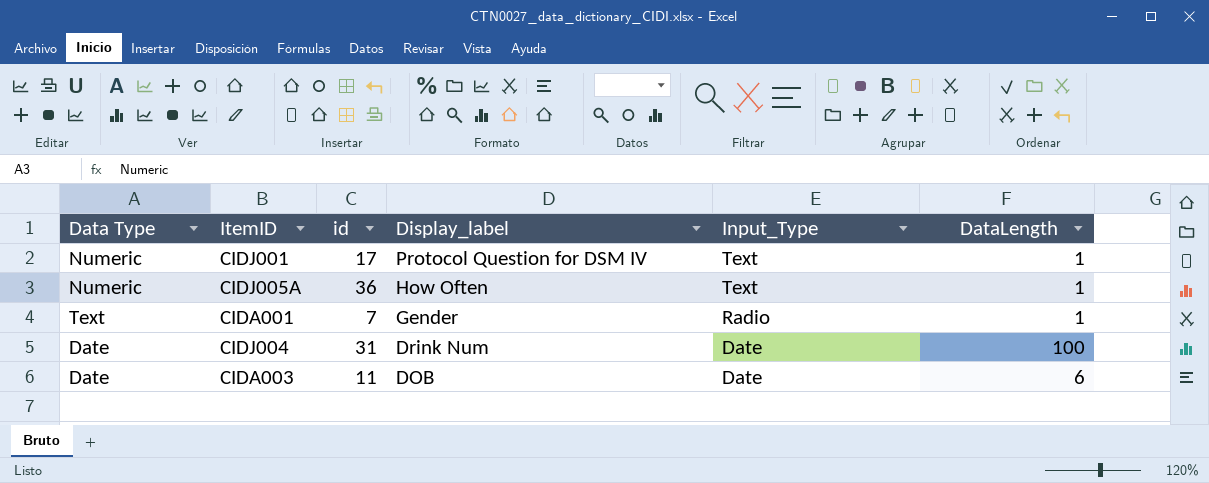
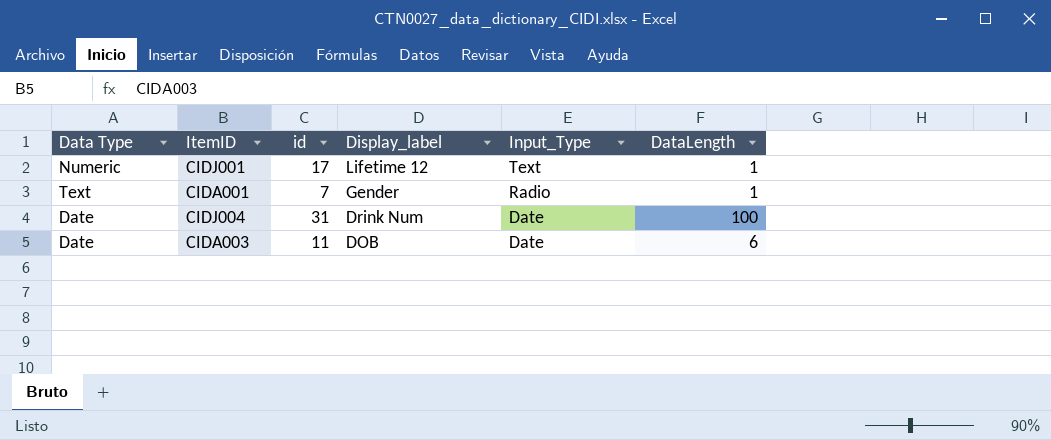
row CIDJ005A: Numeric | 36 | How Often | Text | 1 -> none
CIDJ001 | Display_label: Protocol Question for DSM IV -> Lifetime 12

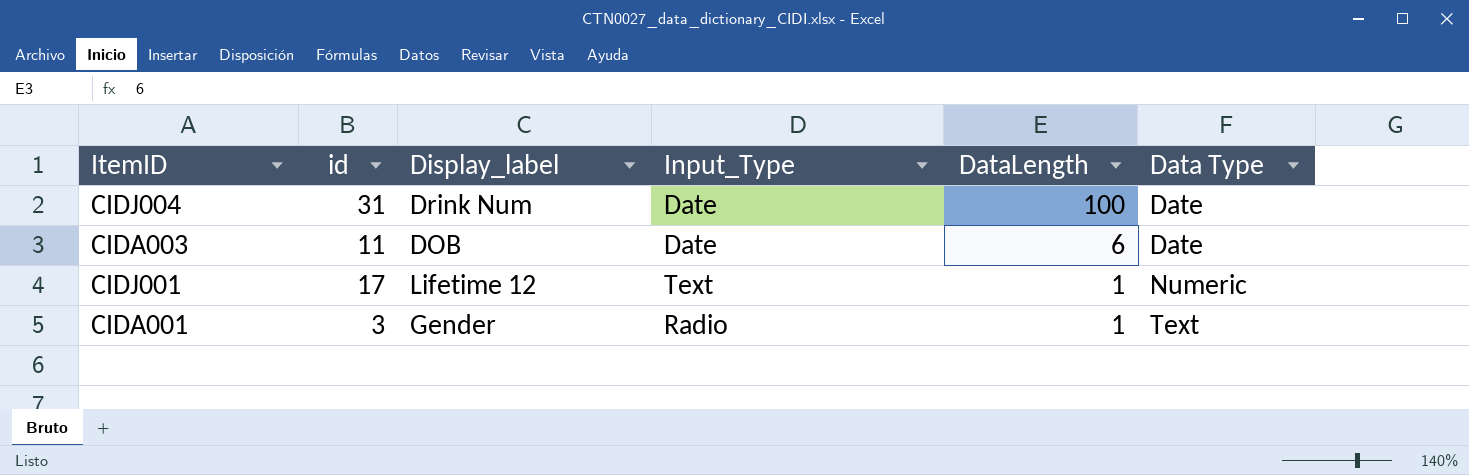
row order: Display_label descending -> DataLength descending
column Data Type | position: 1 -> 6
CIDA001 | id: 7 -> 3

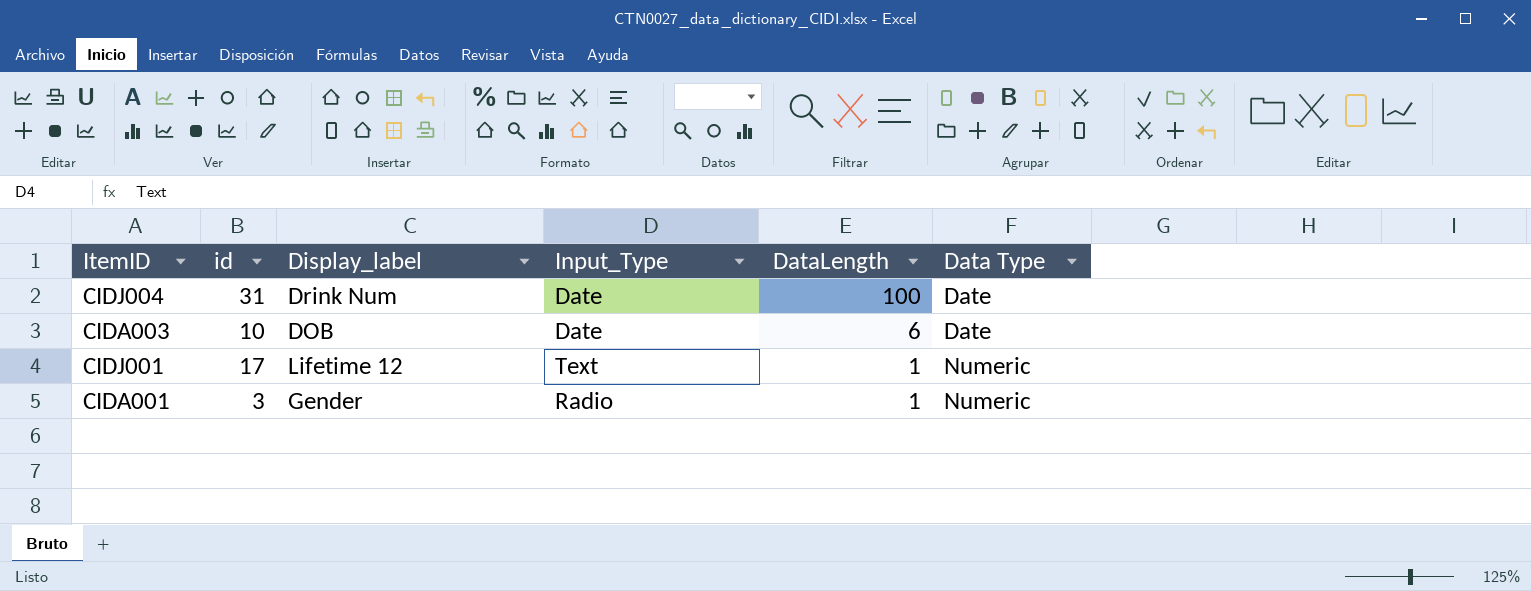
CIDA003 | id: 11 -> 10
CIDA001 | Data Type: Text -> Numeric

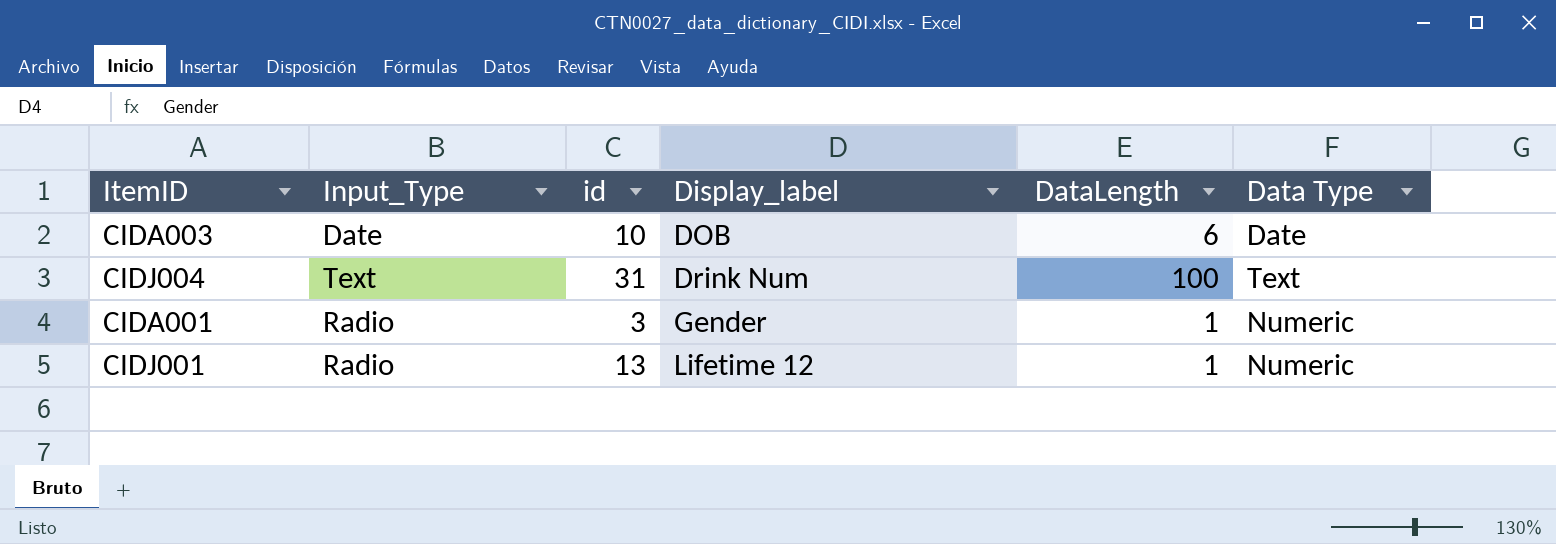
row order: DataLength descending -> Display_label ascending
column Input_Type | position: 4 -> 2
CIDJ004 | Input_Type: Date -> Text
CIDJ004 | Data Type: Date -> Text
CIDJ001 | Input_Type: Text -> Radio
CIDJ001 | id: 17 -> 13

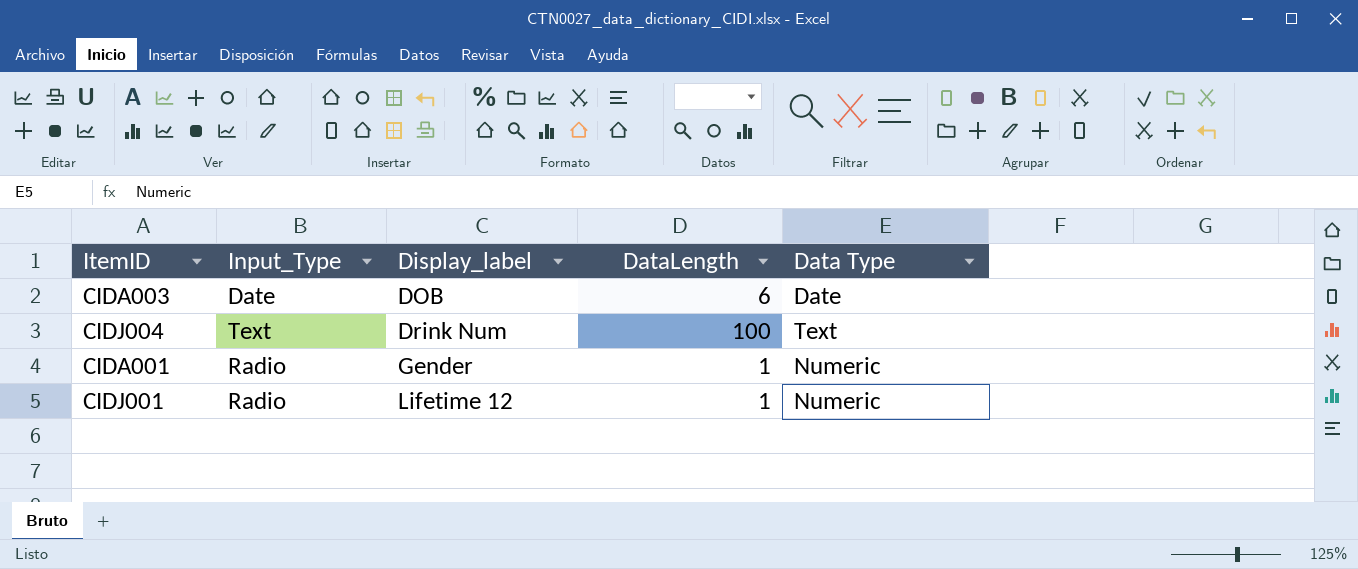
column id | position: 3 -> none

